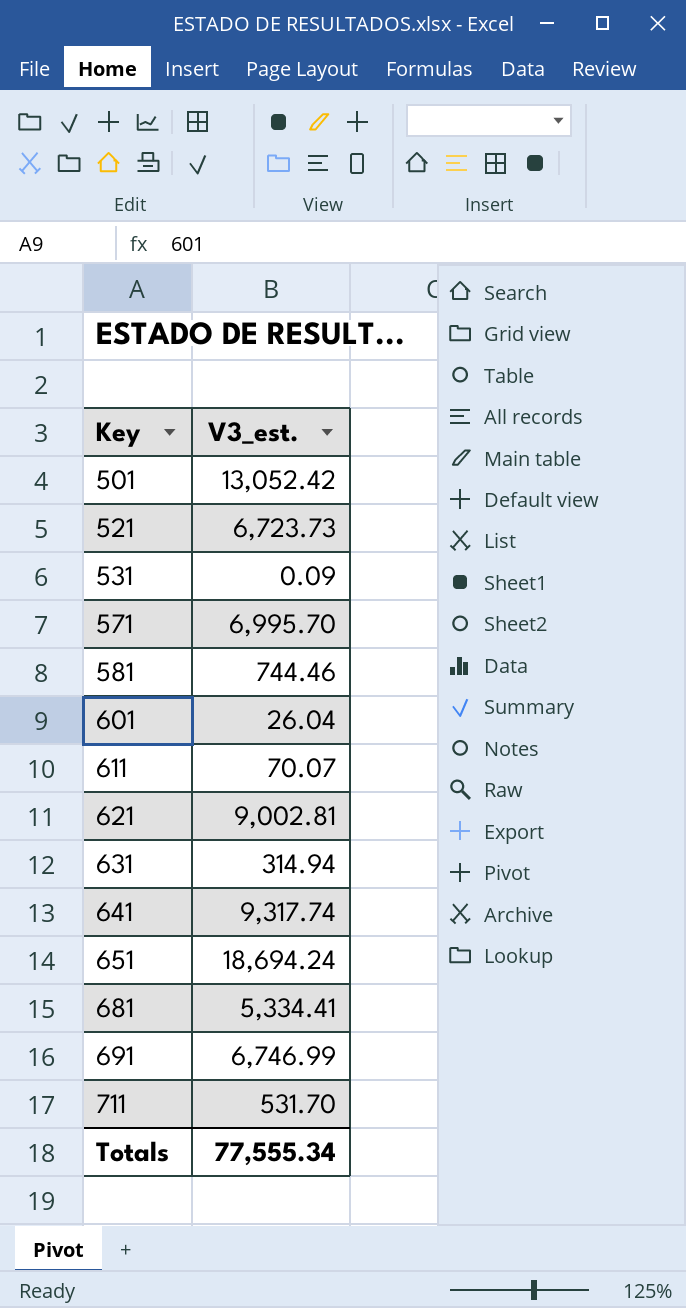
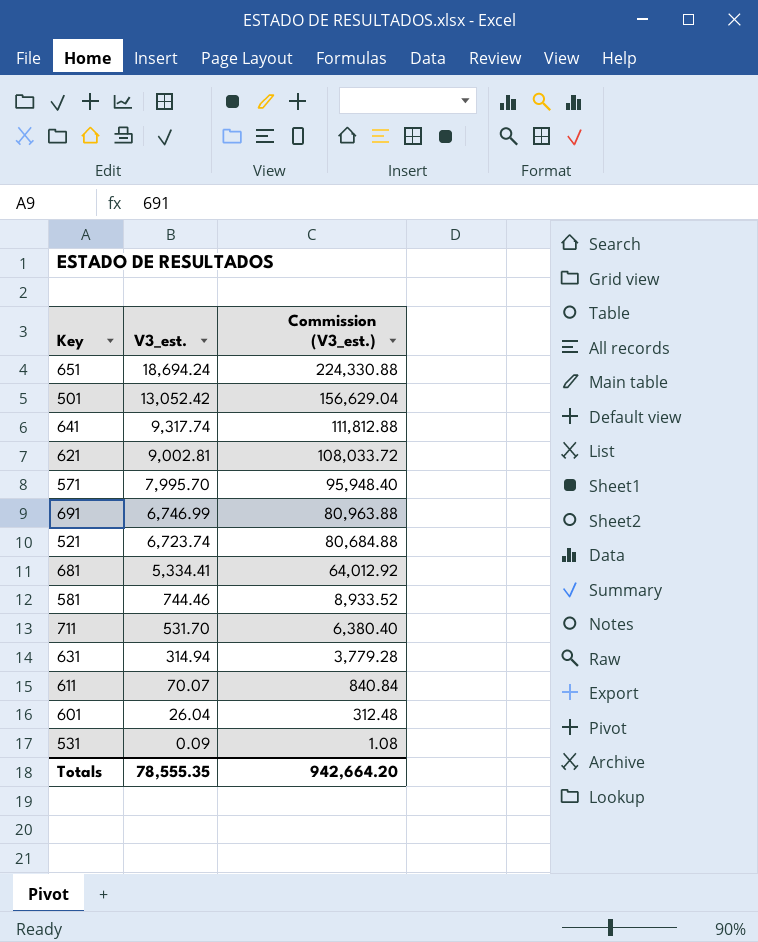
row order: Key ascending -> V3_est. descending
column Commission (V3_est.) | formula: none -> [V3_est.] * 12
571 | V3_est.: 6,995.70 -> 7,995.70
521 | V3_est.: 6,723.73 -> 6,723.74
Totals | V3_est.: 77,555.34 -> 78,555.35

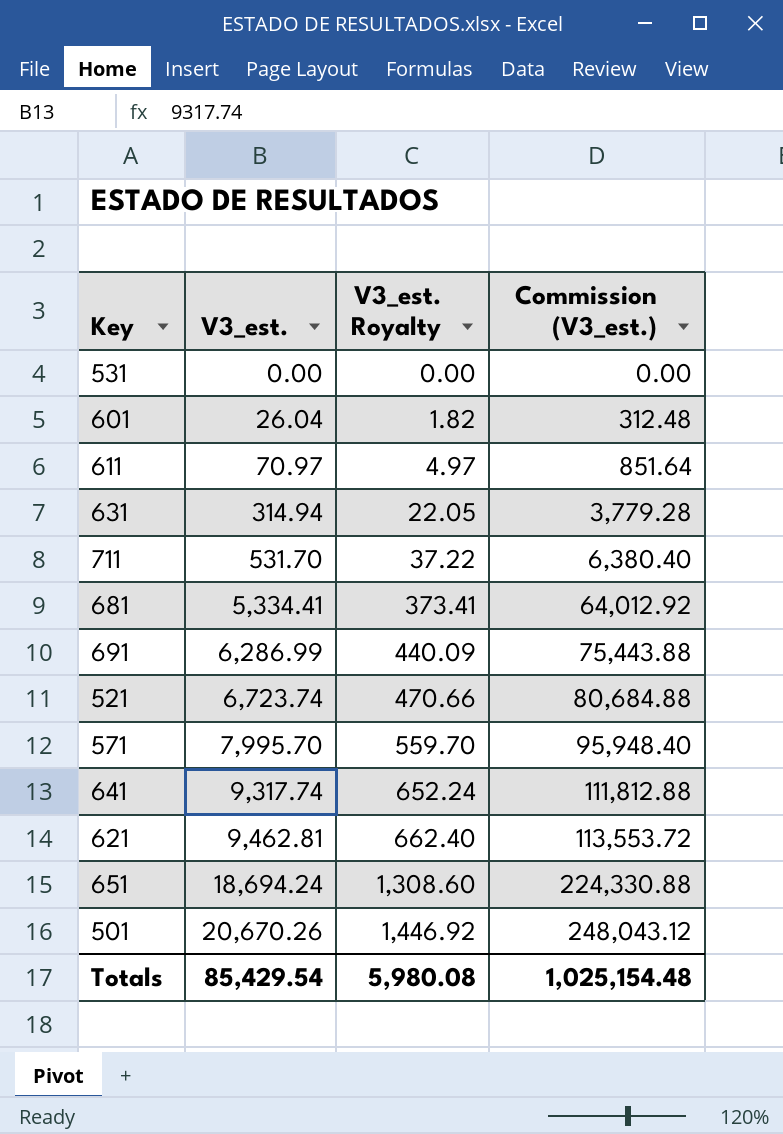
row order: V3_est. descending -> V3_est. ascending
column V3_est. Royalty | formula: none -> [V3_est.] * 0.07
row 581: 744.46 | 8,933.52 -> none
531 | V3_est.: 0.09 -> 0.00
531 | Commission (V3_est.): 1.08 -> 0.00
611 | V3_est.: 70.07 -> 70.97
611 | Commission (V3_est.): 840.84 -> 851.64
691 | V3_est.: 6,746.99 -> 6,286.99
691 | Commission (V3_est.): 80,963.88 -> 75,443.88
621 | V3_est.: 9,002.81 -> 9,462.81
621 | Commission (V3_est.): 108,033.72 -> 113,553.72
501 | V3_est.: 13,052.42 -> 20,670.26
501 | Commission (V3_est.): 156,629.04 -> 248,043.12
Totals | V3_est.: 78,555.35 -> 85,429.54
Totals | Commission (V3_est.): 942,664.20 -> 1,025,154.48

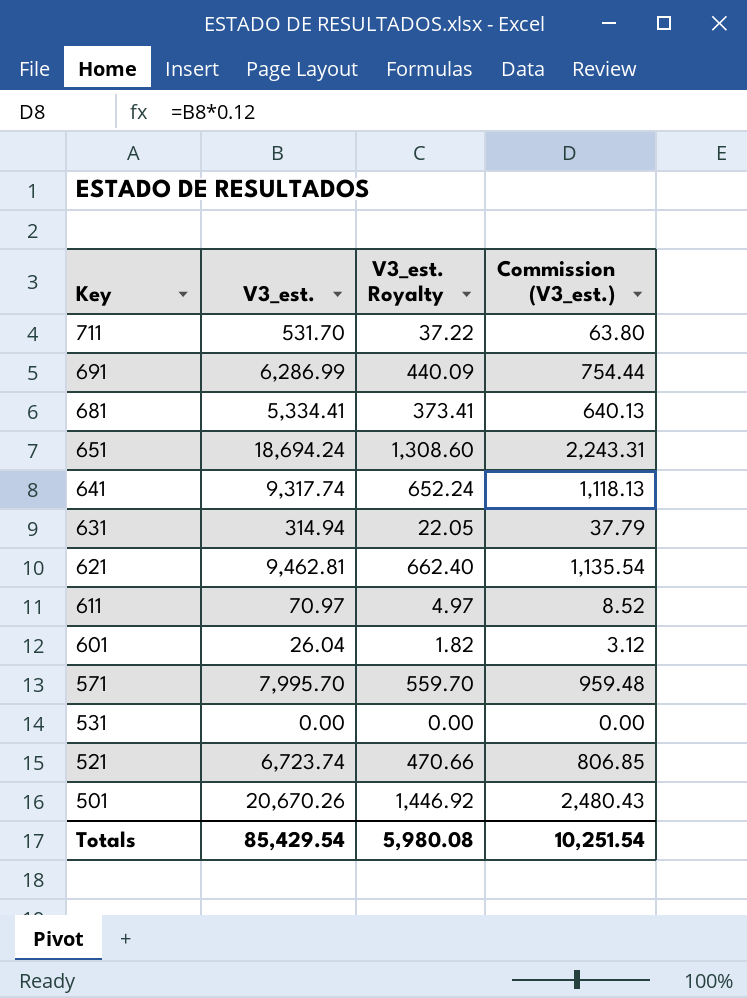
row order: V3_est. ascending -> Key descending
column Commission (V3_est.) | formula: [V3_est.] * 12 -> [V3_est.] * 0.12
Totals | Commission (V3_est.): 1,025,154.48 -> 10,251.54

